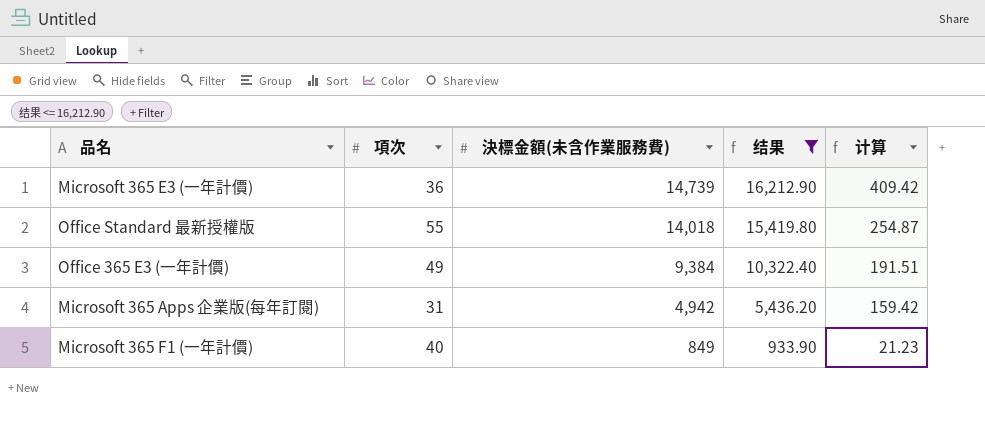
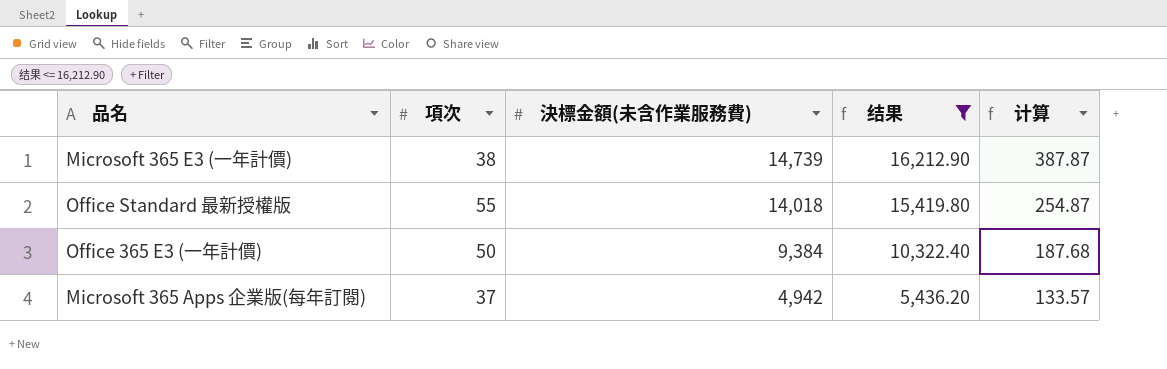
row Microsoft 365 F1 (一年計價): 40 | 849 | 933.90 | 21.23 -> none
Microsoft 365 E3 (一年計價) | 項次: 36 -> 38
Microsoft 365 E3 (一年計價) | 计算: 409.42 -> 387.87
Office 365 E3 (一年計價) | 項次: 49 -> 50
Office 365 E3 (一年計價) | 计算: 191.51 -> 187.68
Microsoft 365 Apps 企業版(每年訂閱) | 項次: 31 -> 37
Microsoft 365 Apps 企業版(每年訂閱) | 计算: 159.42 -> 133.57

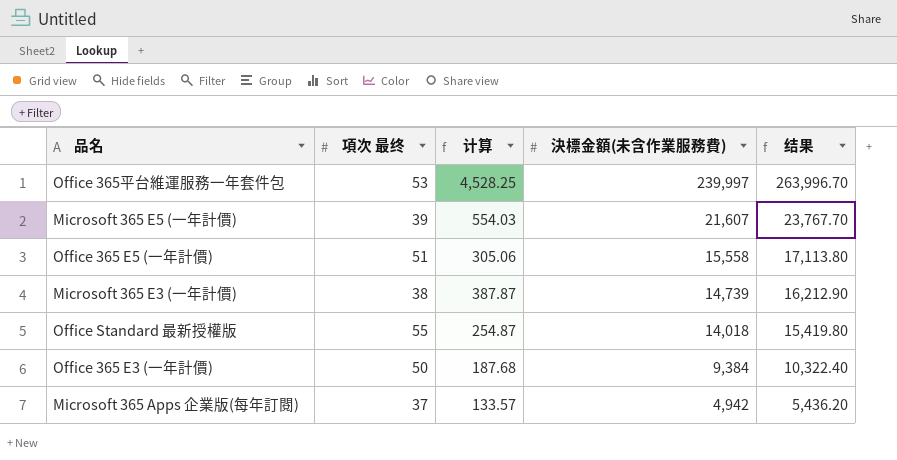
filter: 结果 <= 16,212.90 -> none
column name: 項次 -> 項次 最终
column 计算 | position: 5 -> 3

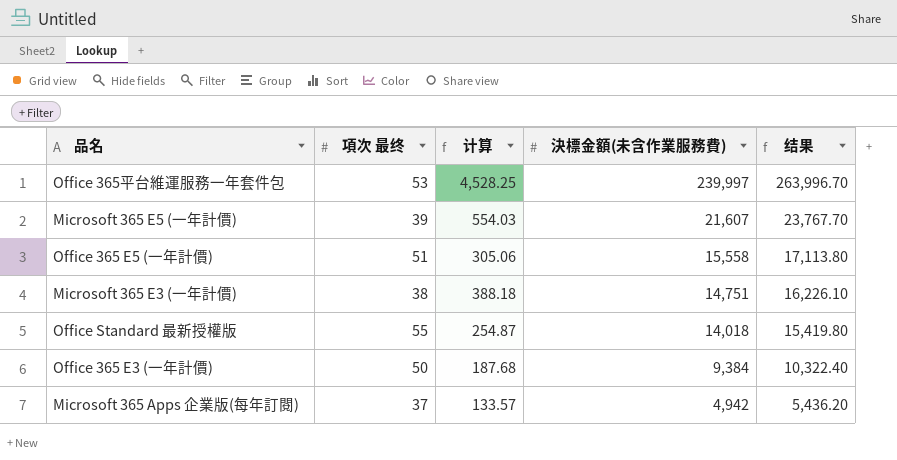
Microsoft 365 E3 (一年計價) | 计算: 387.87 -> 388.18
Microsoft 365 E3 (一年計價) | 決標金額(未含作業服務費): 14,739 -> 14,751
Microsoft 365 E3 (一年計價) | 结果: 16,212.90 -> 16,226.10

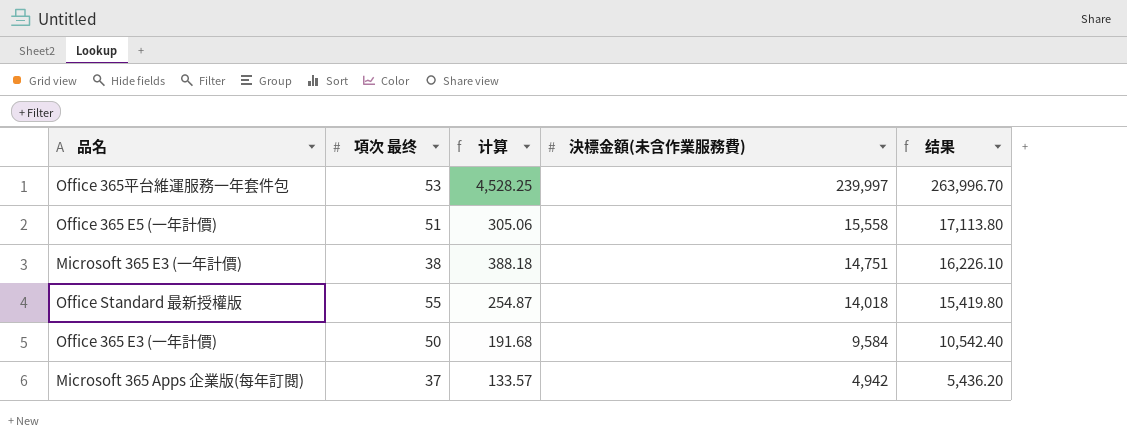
row Microsoft 365 E5 (一年計價): 39 | 554.03 | 21,607 | 23,767.70 -> none
Office 365 E3 (一年計價) | 计算: 187.68 -> 191.68
Office 365 E3 (一年計價) | 決標金額(未含作業服務費): 9,384 -> 9,584
Office 365 E3 (一年計價) | 结果: 10,322.40 -> 10,542.40

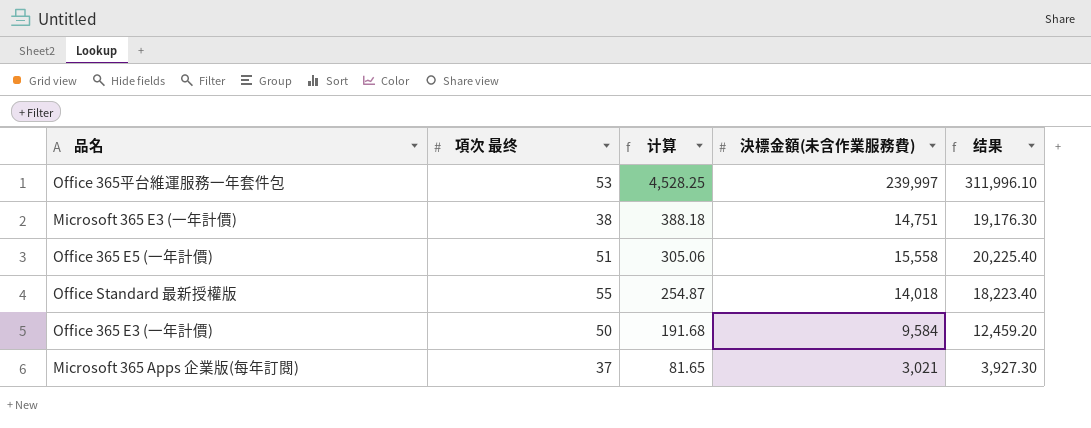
row order: 決標金額(未含作業服務費) descending -> 计算 descending
column 结果 | formula: [決標金額(未含作業服務費)] * 1.1 -> [決標金額(未含作業服務費)] * 1.3
Microsoft 365 Apps 企業版(每年訂閱) | 计算: 133.57 -> 81.65
Microsoft 365 Apps 企業版(每年訂閱) | 決標金額(未含作業服務費): 4,942 -> 3,021

